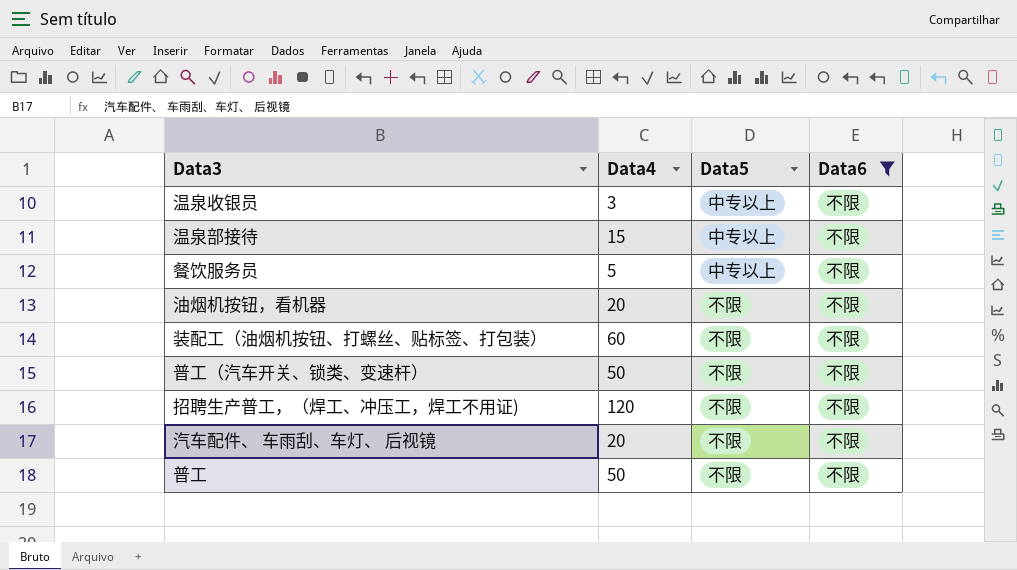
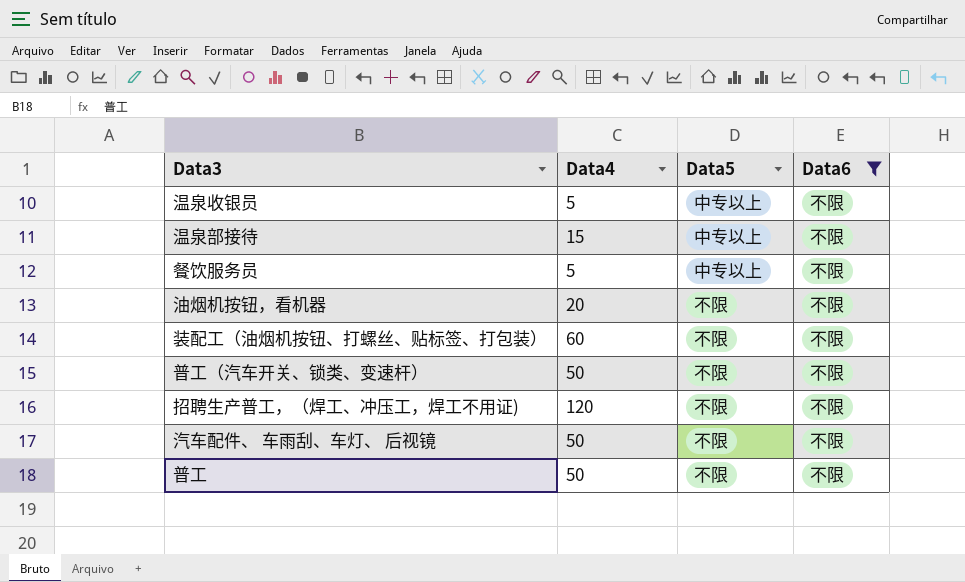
温泉收银员 | Data4: 3 -> 5
汽车配件、 车雨刮、车灯、 后视镜 | Data4: 20 -> 50

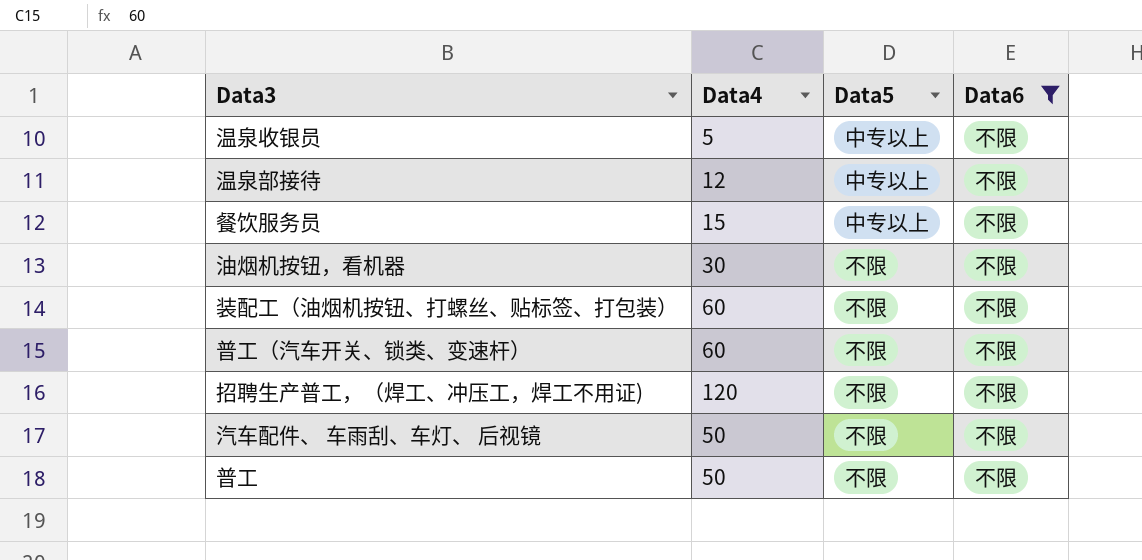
温泉部接待 | Data4: 15 -> 12
餐饮服务员 | Data4: 5 -> 15
油烟机按钮，看机器 | Data4: 20 -> 30
普工（汽车开关、锁类、变速杆） | Data4: 50 -> 60

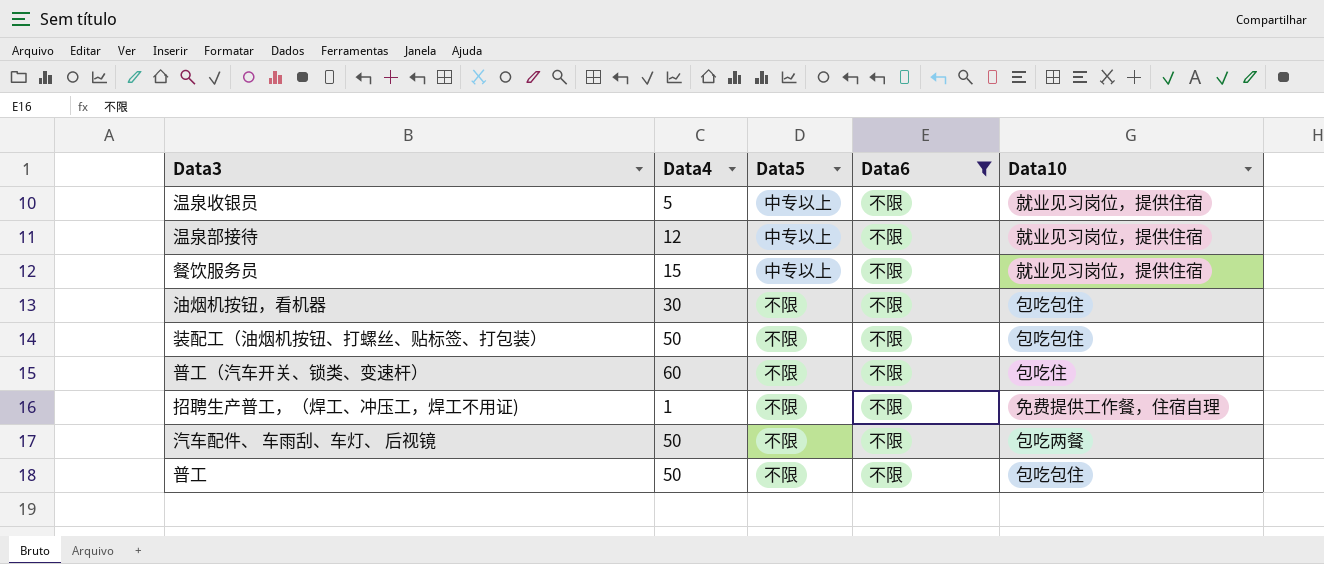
column Data10 | position: none -> 5
装配工（油烟机按钮、打螺丝、贴标签、打包装） | Data4: 60 -> 50
招聘生产普工，（焊工、冲压工，焊工不用证) | Data4: 120 -> 1

